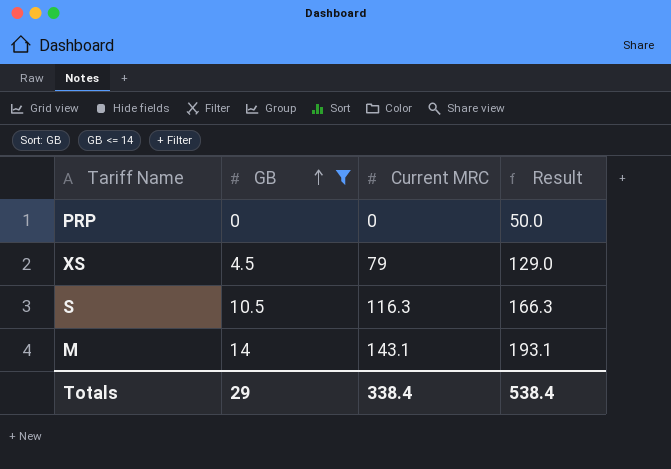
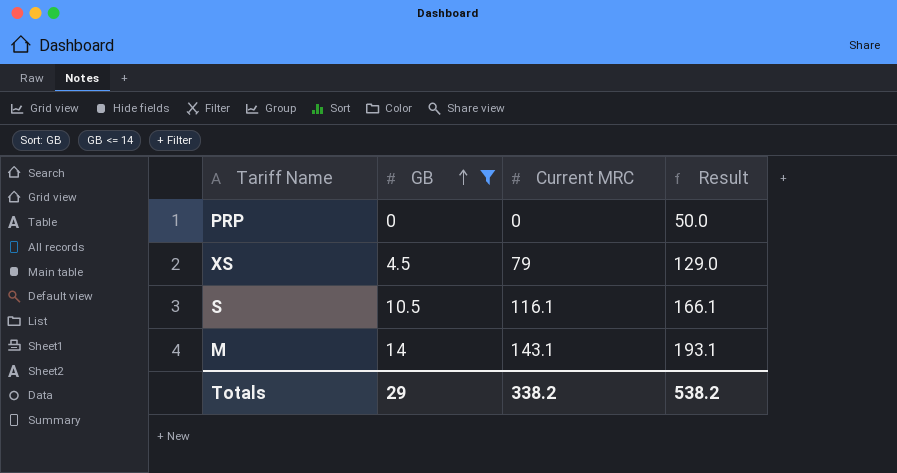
S | Current MRC: 116.3 -> 116.1
S | Result: 166.3 -> 166.1
Totals | Current MRC: 338.4 -> 338.2
Totals | Result: 538.4 -> 538.2

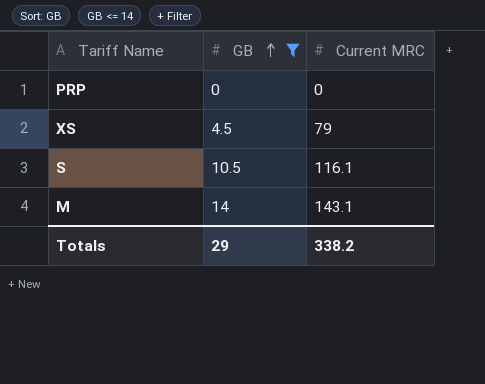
column Result | formula: [Current MRC] + 50 -> none

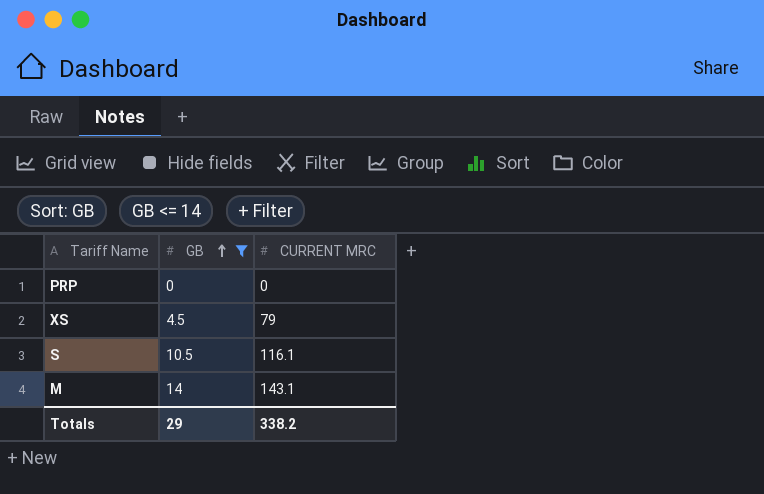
column name: Current MRC -> CURRENT MRC

